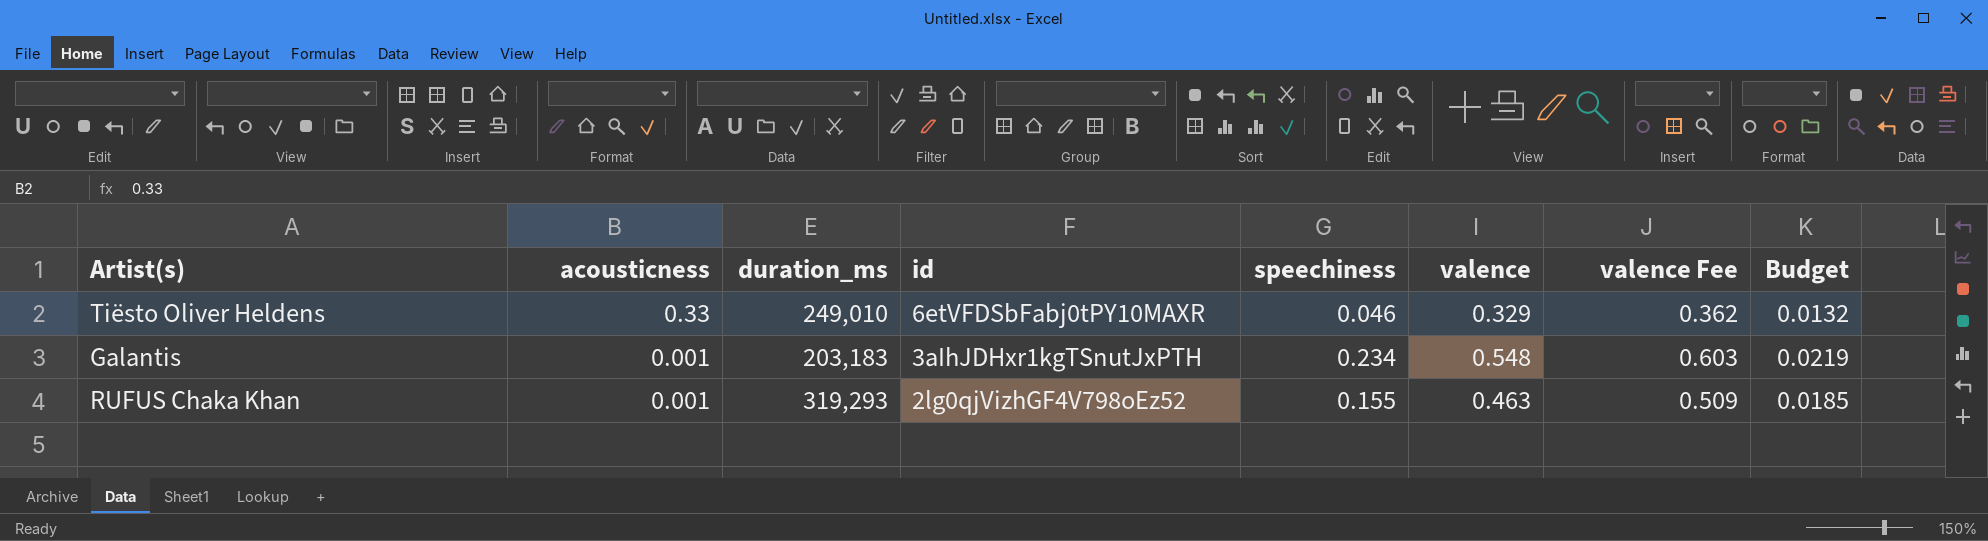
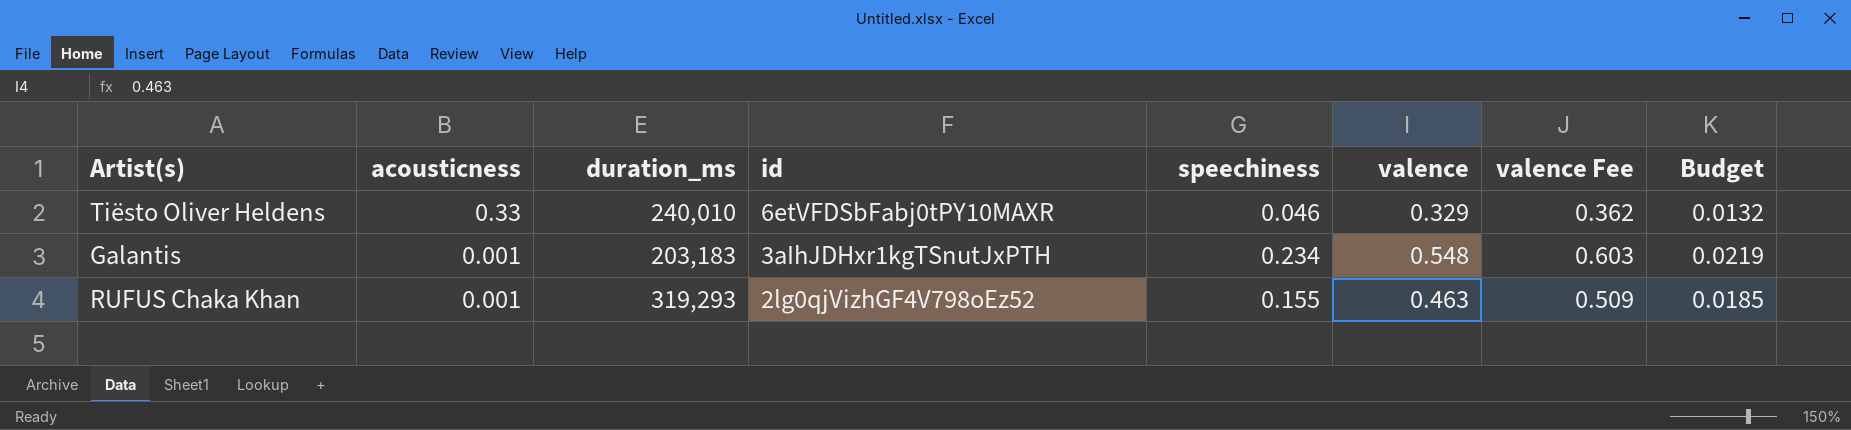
Tiësto Oliver Heldens | duration_ms: 249,010 -> 240,010

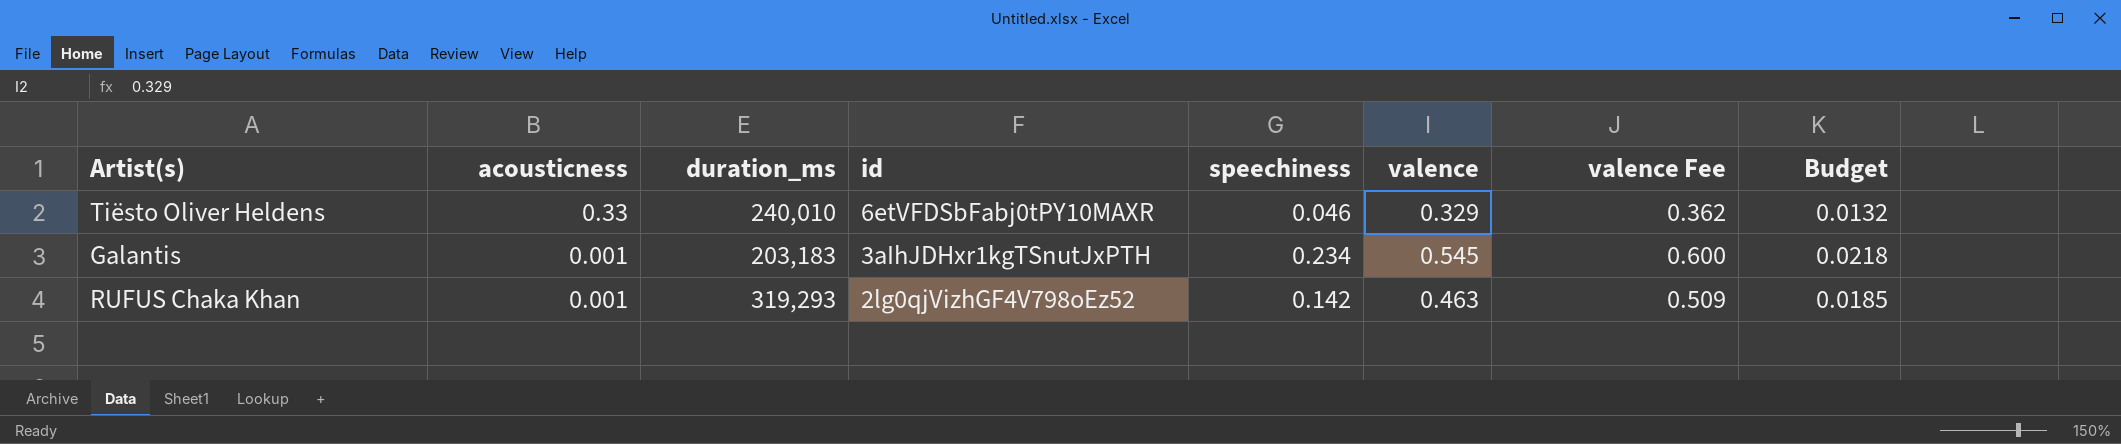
Galantis | valence: 0.548 -> 0.545
Galantis | valence Fee: 0.603 -> 0.600
Galantis | Budget: 0.0219 -> 0.0218
RUFUS Chaka Khan | speechiness: 0.155 -> 0.142

